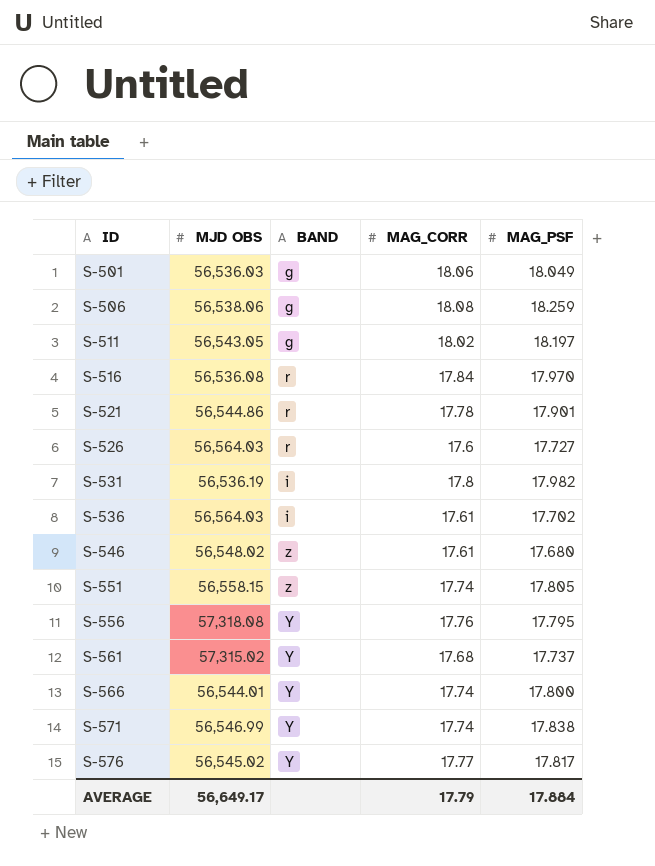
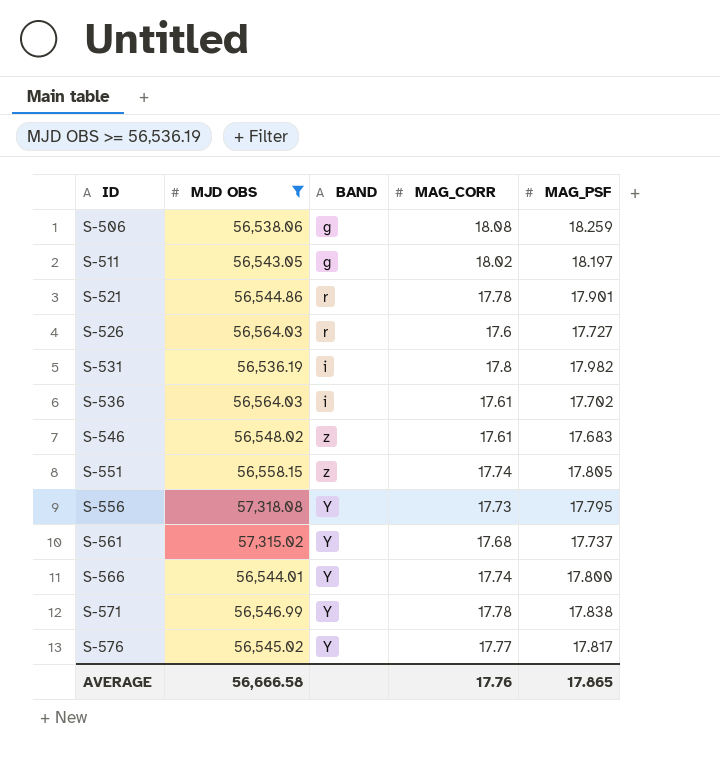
filter: none -> MJD OBS >= 56,536.19
S-546 | MAG_PSF: 17.680 -> 17.683
S-556 | MAG_CORR: 17.76 -> 17.73
S-571 | MAG_CORR: 17.74 -> 17.78
AVERAGE | MJD OBS: 56,649.17 -> 56,666.58
AVERAGE | MAG_CORR: 17.79 -> 17.76
AVERAGE | MAG_PSF: 17.884 -> 17.865

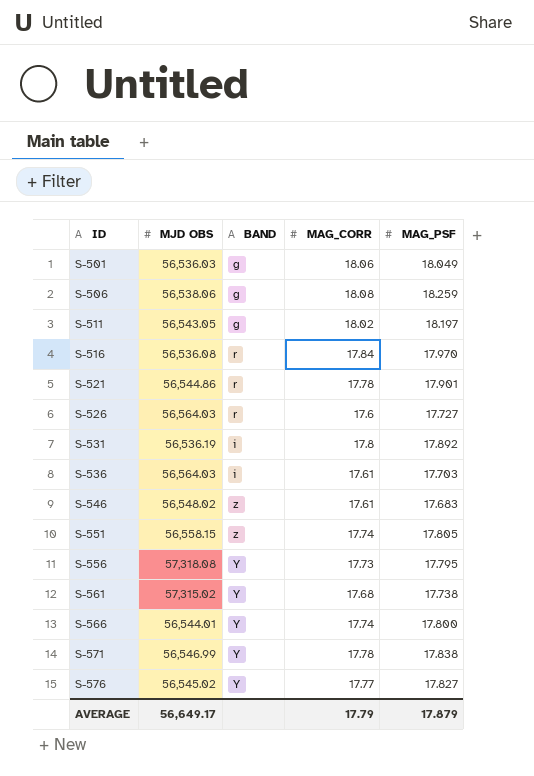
filter: MJD OBS >= 56,536.19 -> none
S-531 | MAG_PSF: 17.982 -> 17.892
S-536 | MAG_PSF: 17.702 -> 17.703
S-561 | MAG_PSF: 17.737 -> 17.738
S-576 | MAG_PSF: 17.817 -> 17.827
AVERAGE | MJD OBS: 56,666.58 -> 56,649.17
AVERAGE | MAG_CORR: 17.76 -> 17.79
AVERAGE | MAG_PSF: 17.865 -> 17.879

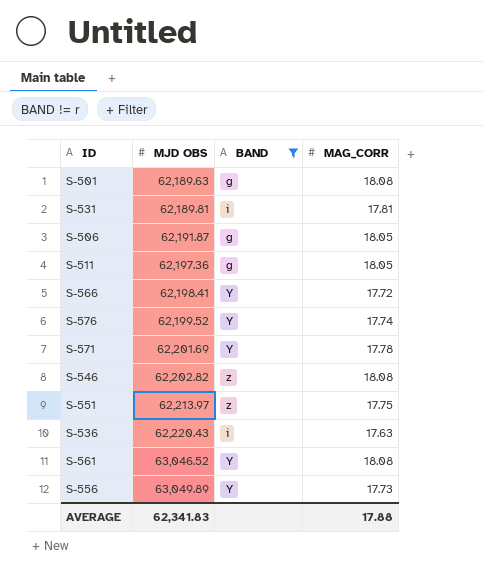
filter: none -> BAND != r
row order: ID ascending -> MJD OBS ascending
column MAG_PSF | position: 5 -> none
S-501 | MJD OBS: 56,536.03 -> 62,189.63
S-501 | MAG_CORR: 18.06 -> 18.08
S-531 | MJD OBS: 56,536.19 -> 62,189.81
S-531 | MAG_CORR: 17.8 -> 17.81
S-506 | MJD OBS: 56,538.06 -> 62,191.87
S-506 | MAG_CORR: 18.08 -> 18.05
S-511 | MJD OBS: 56,543.05 -> 62,197.36
S-511 | MAG_CORR: 18.02 -> 18.05
S-566 | MJD OBS: 56,544.01 -> 62,198.41
S-566 | MAG_CORR: 17.74 -> 17.72
S-576 | MJD OBS: 56,545.02 -> 62,199.52
S-576 | MAG_CORR: 17.77 -> 17.74
S-571 | MJD OBS: 56,546.99 -> 62,201.69
S-546 | MJD OBS: 56,548.02 -> 62,202.82
S-546 | MAG_CORR: 17.61 -> 18.08
S-551 | MJD OBS: 56,558.15 -> 62,213.97
S-551 | MAG_CORR: 17.74 -> 17.75
S-536 | MJD OBS: 56,564.03 -> 62,220.43
S-536 | MAG_CORR: 17.61 -> 17.63
S-561 | MJD OBS: 57,315.02 -> 63,046.52
S-561 | MAG_CORR: 17.68 -> 18.08
S-556 | MJD OBS: 57,318.08 -> 63,049.89
AVERAGE | MJD OBS: 56,649.17 -> 62,341.83
AVERAGE | MAG_CORR: 17.79 -> 17.88

